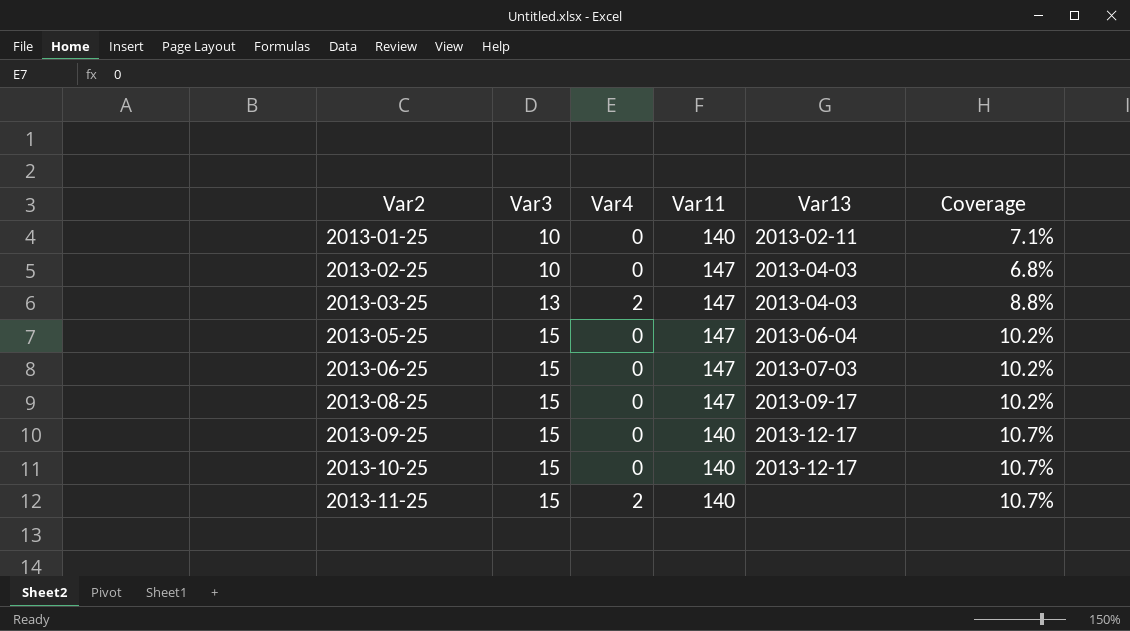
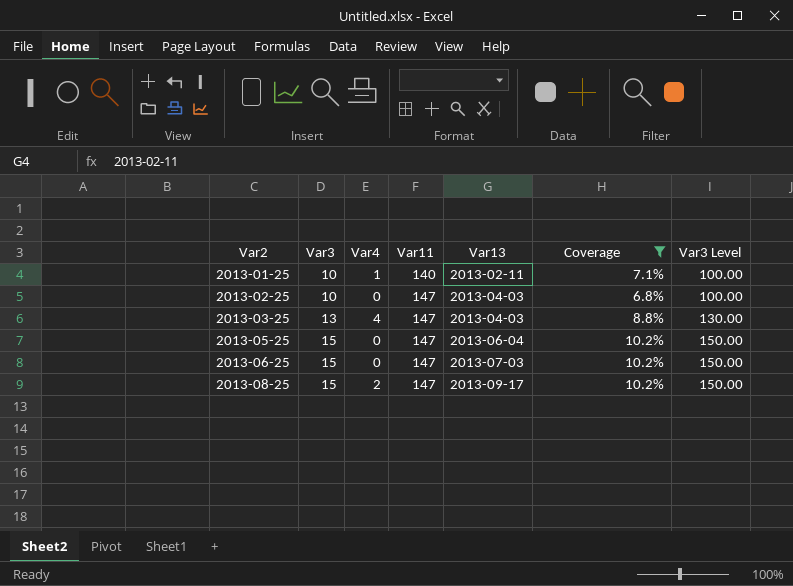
filter: none -> Coverage != 10.7%
column Var3 Level | formula: none -> [Var3] * 10
2013-01-25 | Var4: 0 -> 1
2013-03-25 | Var4: 2 -> 4
2013-08-25 | Var4: 0 -> 2

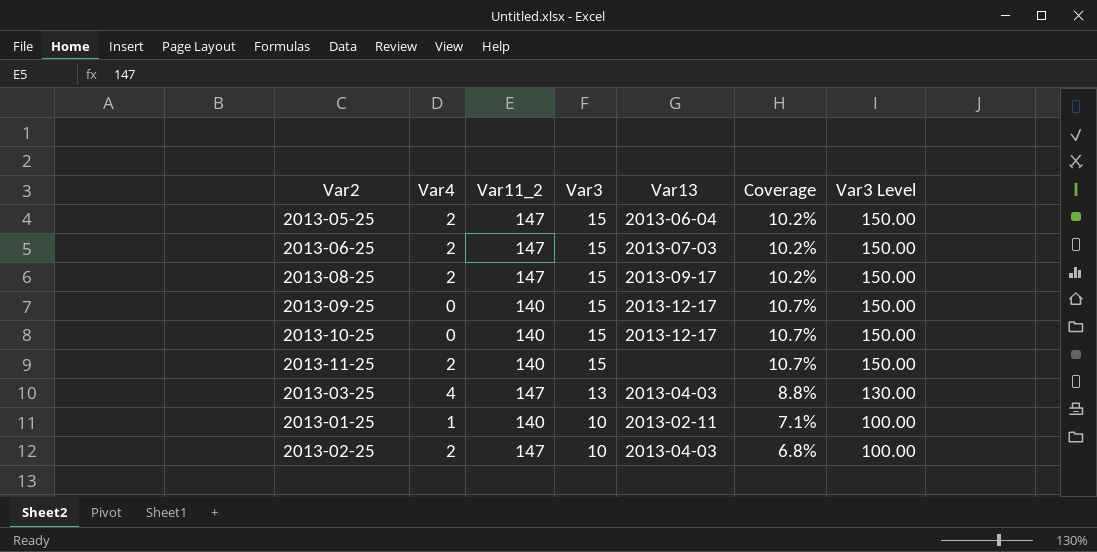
filter: Coverage != 10.7% -> none
row order: Var2 ascending -> Var3 descending
column name: Var11 -> Var11_2
column Var3 | position: 2 -> 4
2013-05-25 | Var4: 0 -> 2
2013-06-25 | Var4: 0 -> 2
2013-02-25 | Var4: 0 -> 2

